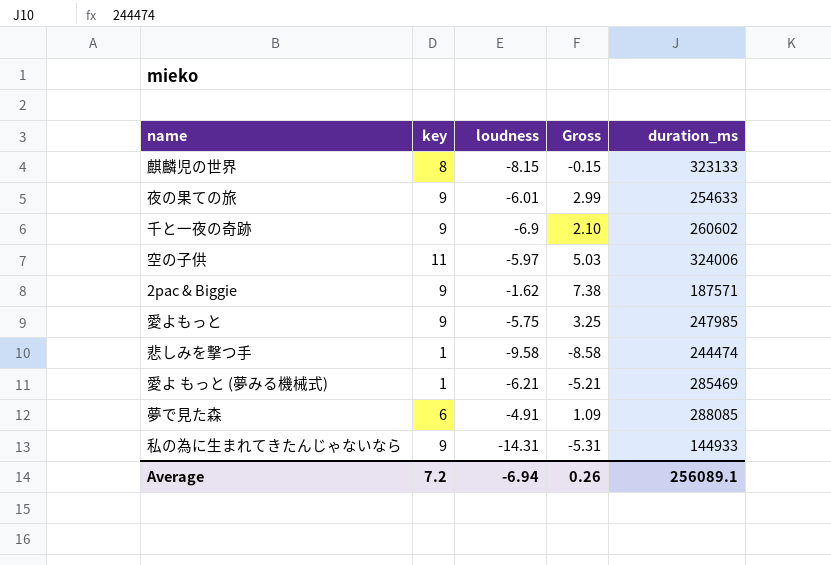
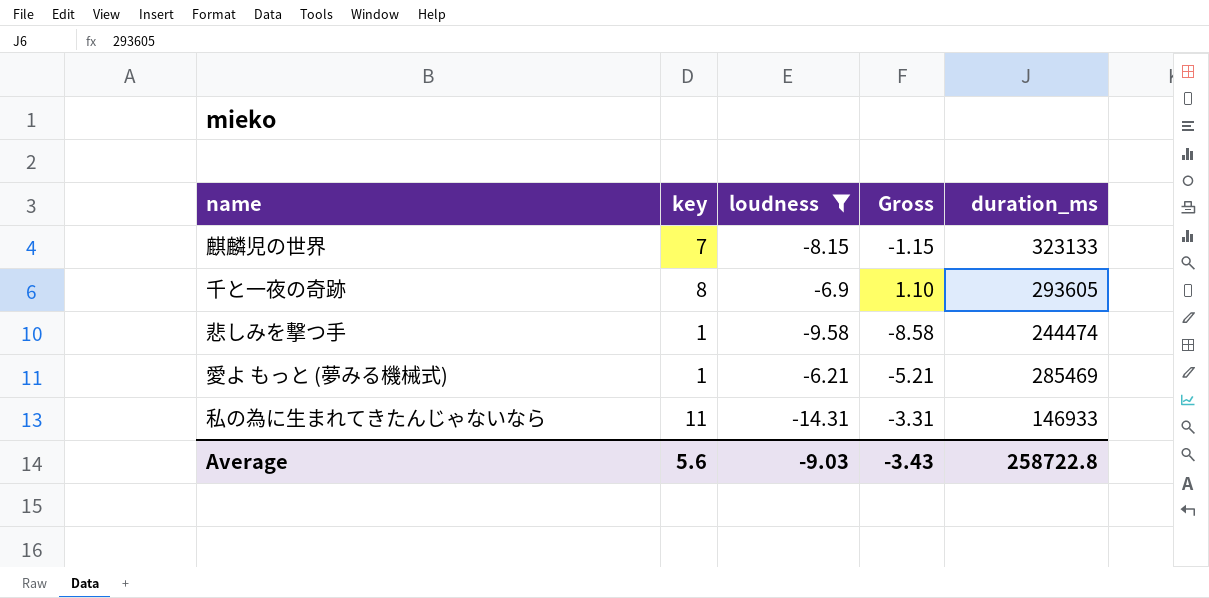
filter: none -> loudness <= -6.21
麒麟児の世界 | key: 8 -> 7
麒麟児の世界 | Gross: -0.15 -> -1.15
千と一夜の奇跡 | key: 9 -> 8
千と一夜の奇跡 | Gross: 2.10 -> 1.10
千と一夜の奇跡 | duration_ms: 260602 -> 293605
私の為に生まれてきたんじゃないなら | key: 9 -> 11
私の為に生まれてきたんじゃないなら | Gross: -5.31 -> -3.31
私の為に生まれてきたんじゃないなら | duration_ms: 144933 -> 146933
Average | key: 7.2 -> 5.6
Average | loudness: -6.94 -> -9.03
Average | Gross: 0.26 -> -3.43
Average | duration_ms: 256089.1 -> 258722.8

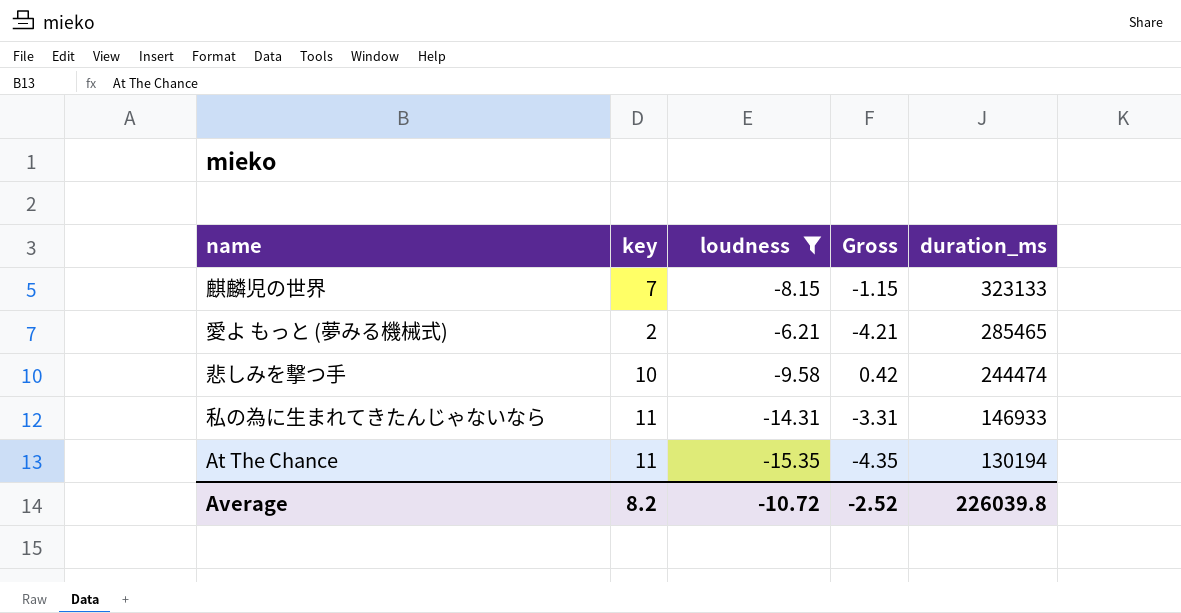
row order: none -> duration_ms descending
row 千と一夜の奇跡: 8 | -6.9 | 1.10 | 293605 -> none
愛よ もっと (夢みる機械式) | key: 1 -> 2
愛よ もっと (夢みる機械式) | Gross: -5.21 -> -4.21
愛よ もっと (夢みる機械式) | duration_ms: 285469 -> 285465
悲しみを撃つ手 | key: 1 -> 10
悲しみを撃つ手 | Gross: -8.58 -> 0.42
row At The Chance: none -> 11 | -15.35 | -4.35 | 130194
Average | key: 5.6 -> 8.2
Average | loudness: -9.03 -> -10.72
Average | Gross: -3.43 -> -2.52
Average | duration_ms: 258722.8 -> 226039.8

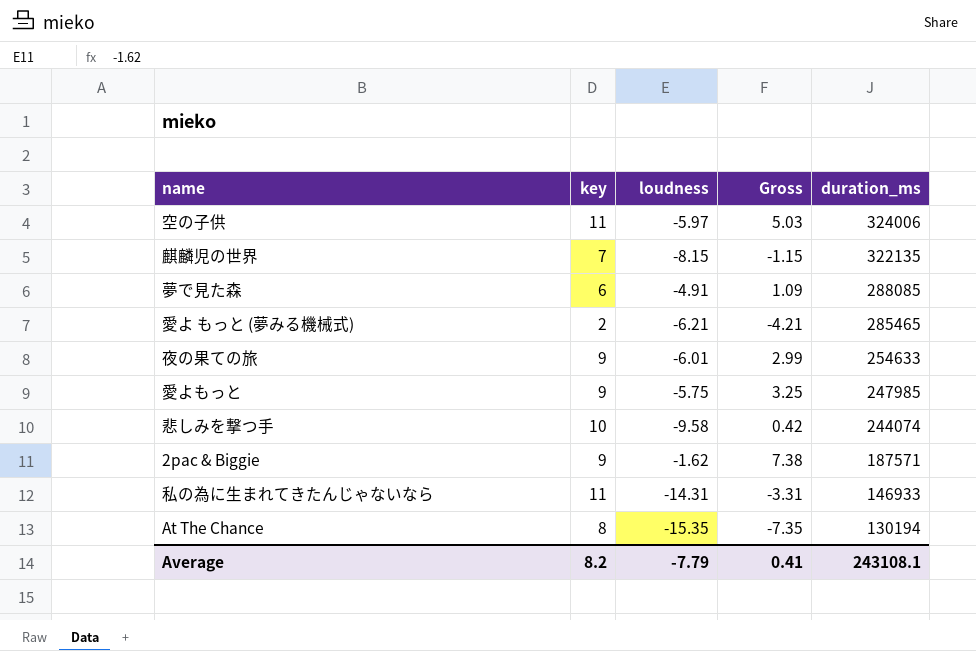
filter: loudness <= -6.21 -> none
麒麟児の世界 | duration_ms: 323133 -> 322135
悲しみを撃つ手 | duration_ms: 244474 -> 244074
At The Chance | key: 11 -> 8
At The Chance | Gross: -4.35 -> -7.35
Average | loudness: -10.72 -> -7.79
Average | Gross: -2.52 -> 0.41
Average | duration_ms: 226039.8 -> 243108.1

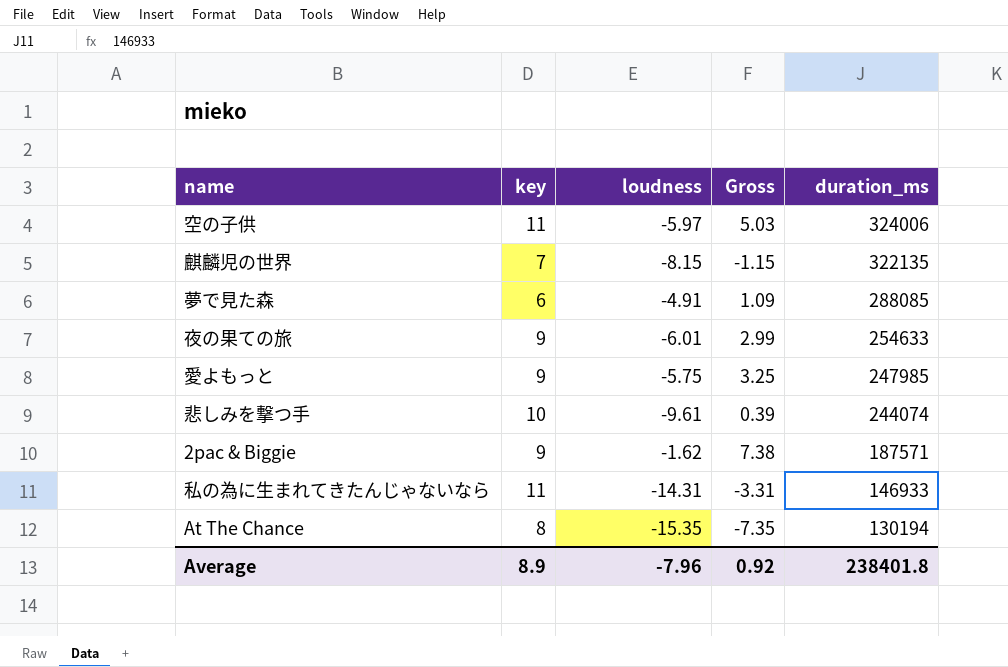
row 愛よ もっと (夢みる機械式): 2 | -6.21 | -4.21 | 285465 -> none
悲しみを撃つ手 | loudness: -9.58 -> -9.61
悲しみを撃つ手 | Gross: 0.42 -> 0.39
Average | key: 8.2 -> 8.9
Average | loudness: -7.79 -> -7.96
Average | Gross: 0.41 -> 0.92
Average | duration_ms: 243108.1 -> 238401.8

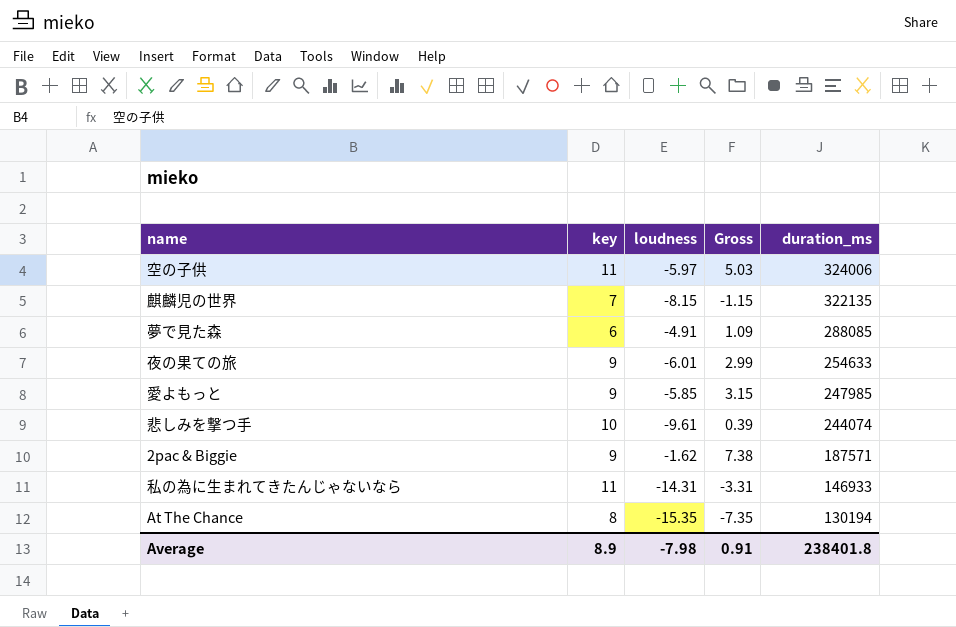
愛よもっと | loudness: -5.75 -> -5.85
愛よもっと | Gross: 3.25 -> 3.15
Average | loudness: -7.96 -> -7.98
Average | Gross: 0.92 -> 0.91

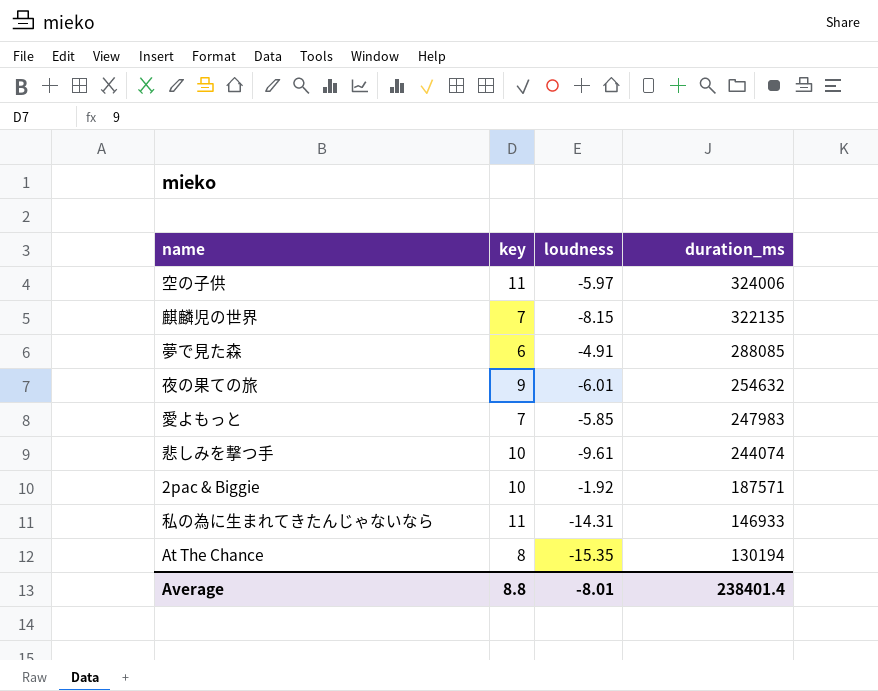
column Gross | formula: [key] + [loudness] -> none
夜の果ての旅 | duration_ms: 254633 -> 254632
愛よもっと | key: 9 -> 7
愛よもっと | duration_ms: 247985 -> 247983
2pac & Biggie | key: 9 -> 10
2pac & Biggie | loudness: -1.62 -> -1.92
Average | key: 8.9 -> 8.8
Average | loudness: -7.98 -> -8.01
Average | duration_ms: 238401.8 -> 238401.4

